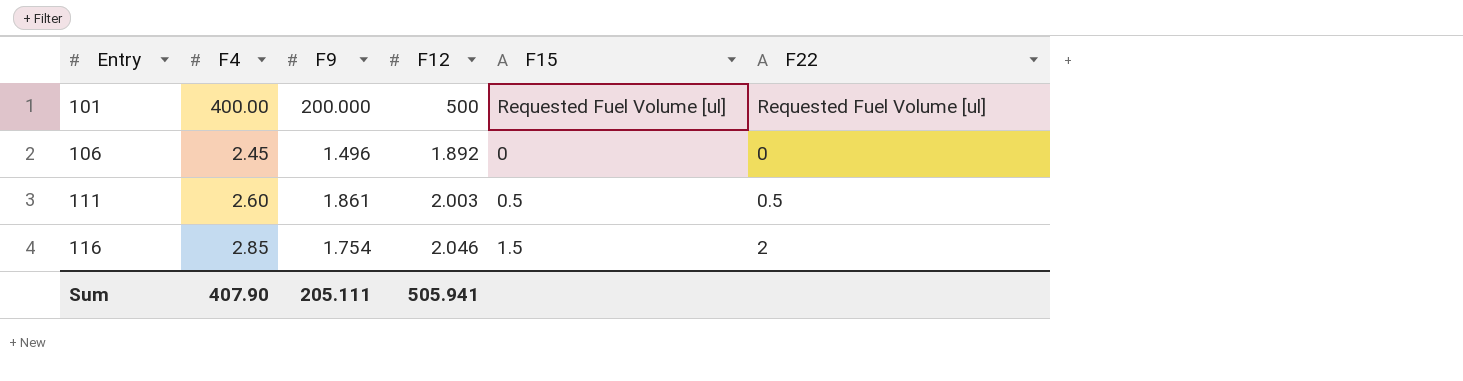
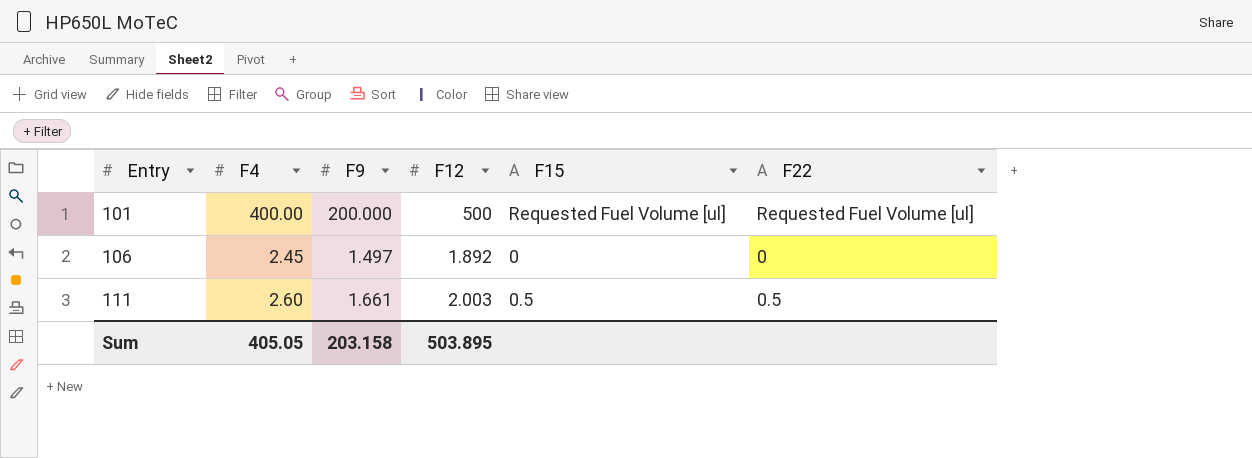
row 116: 2.85 | 1.754 | 2.046 | 1.5 | 2 -> none
106 | F9: 1.496 -> 1.497
111 | F9: 1.861 -> 1.661
Sum | F4: 407.90 -> 405.05
Sum | F9: 205.111 -> 203.158
Sum | F12: 505.941 -> 503.895

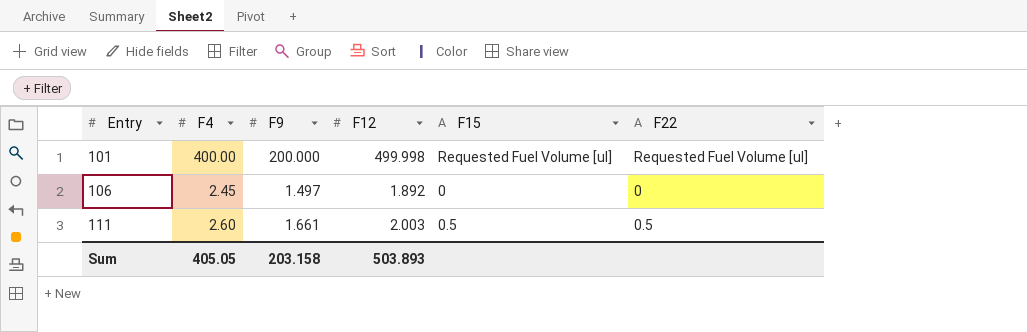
101 | F12: 500 -> 499.998
Sum | F12: 503.895 -> 503.893

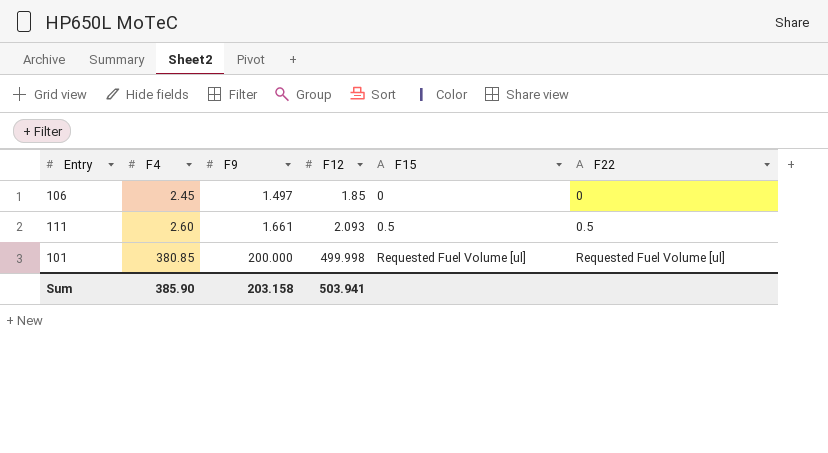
row order: Entry ascending -> F4 ascending
106 | F12: 1.892 -> 1.85
111 | F12: 2.003 -> 2.093
101 | F4: 400.00 -> 380.85
Sum | F4: 405.05 -> 385.90
Sum | F12: 503.893 -> 503.941

